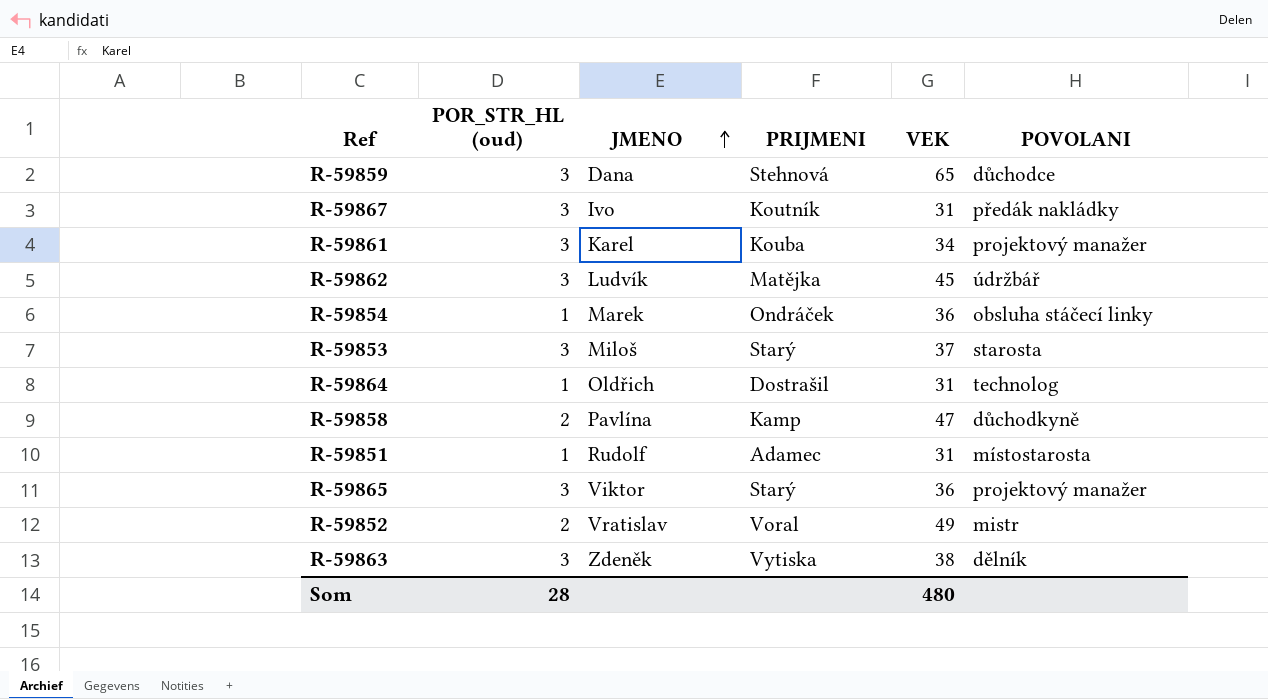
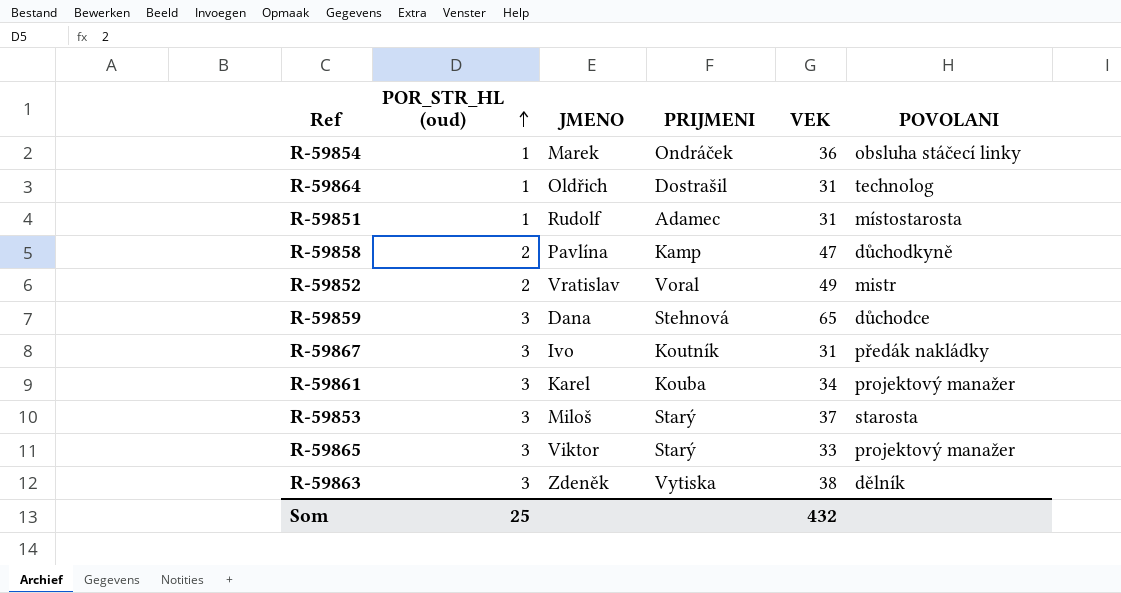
row order: JMENO ascending -> POR_STR_HL (oud) ascending
row R-59862: 3 | Ludvík | Matějka | 45 | údržbář -> none
R-59865 | VEK: 36 -> 33
Som | POR_STR_HL (oud): 28 -> 25
Som | VEK: 480 -> 432

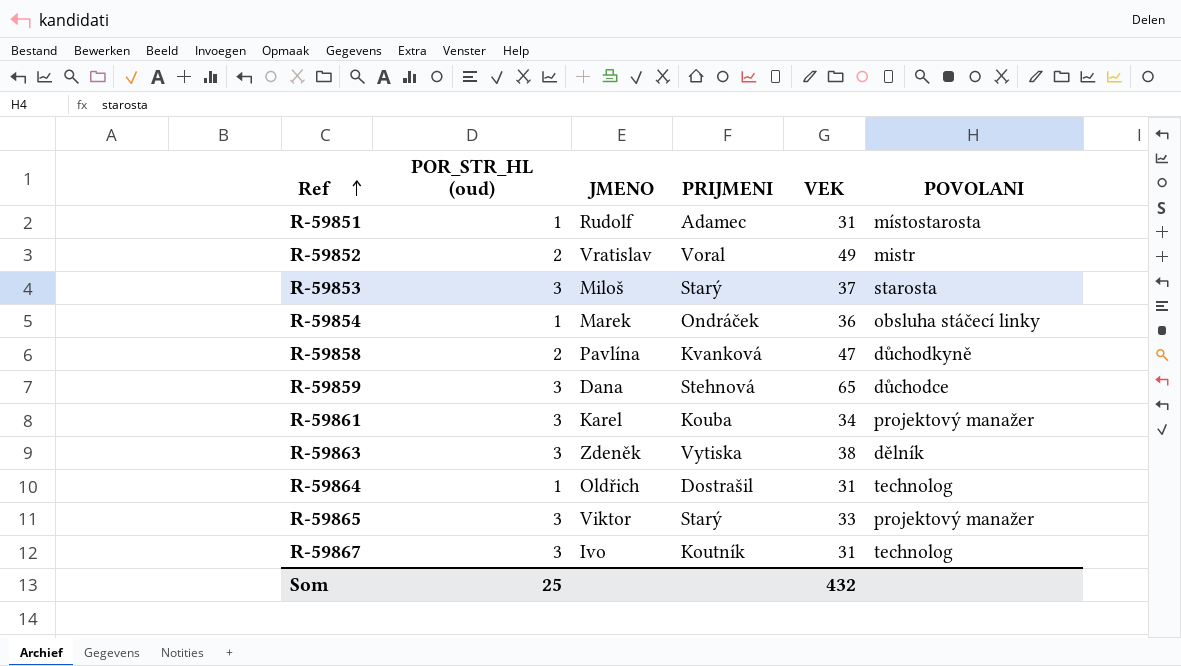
row order: POR_STR_HL (oud) ascending -> Ref ascending
R-59858 | PRIJMENI: Kamp -> Kvanková
R-59867 | POVOLANI: předák nakládky -> technolog

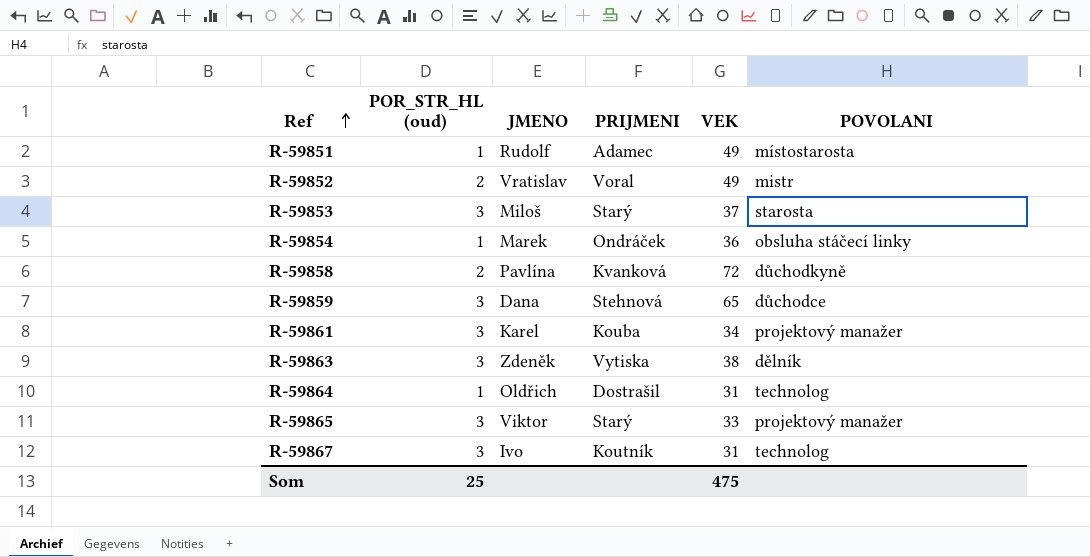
R-59851 | VEK: 31 -> 49
R-59858 | VEK: 47 -> 72
Som | VEK: 432 -> 475

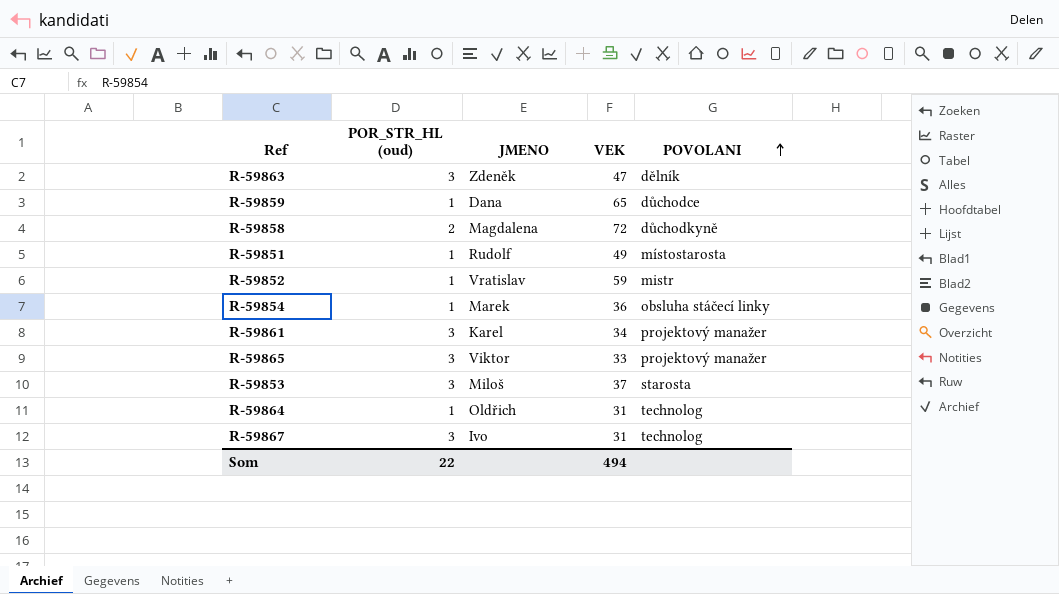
row order: Ref ascending -> POVOLANI ascending
column PRIJMENI | position: 4 -> none
R-59863 | VEK: 38 -> 47
R-59859 | POR_STR_HL (oud): 3 -> 1
R-59858 | JMENO: Pavlína -> Magdalena
R-59852 | POR_STR_HL (oud): 2 -> 1
R-59852 | VEK: 49 -> 59
Som | POR_STR_HL (oud): 25 -> 22
Som | VEK: 475 -> 494

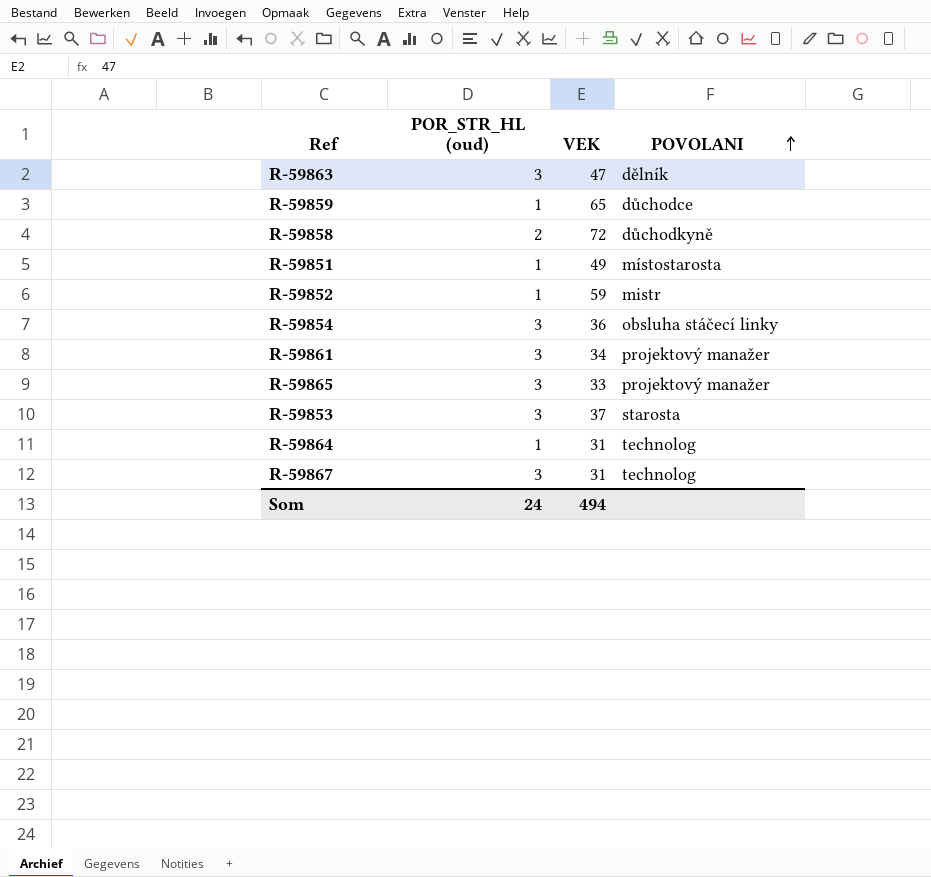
column JMENO | position: 3 -> none
R-59854 | POR_STR_HL (oud): 1 -> 3
Som | POR_STR_HL (oud): 22 -> 24

